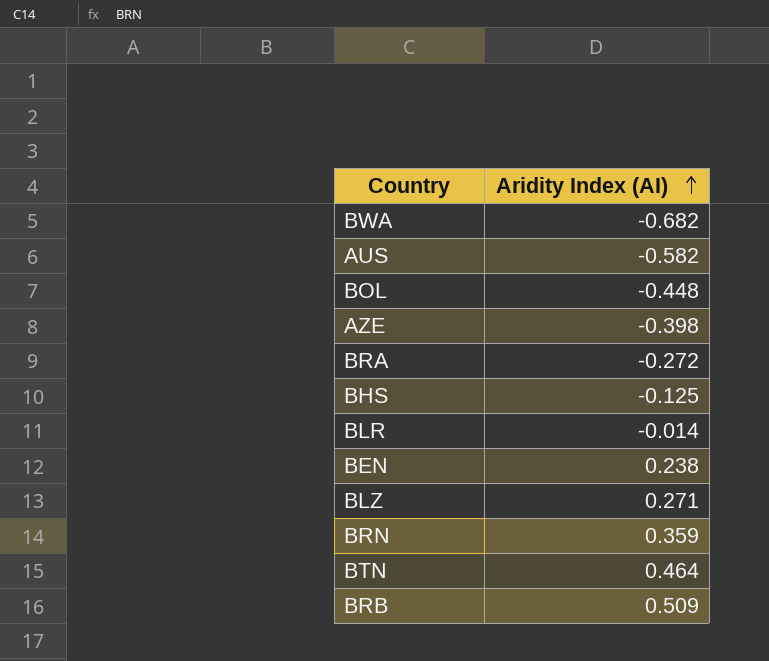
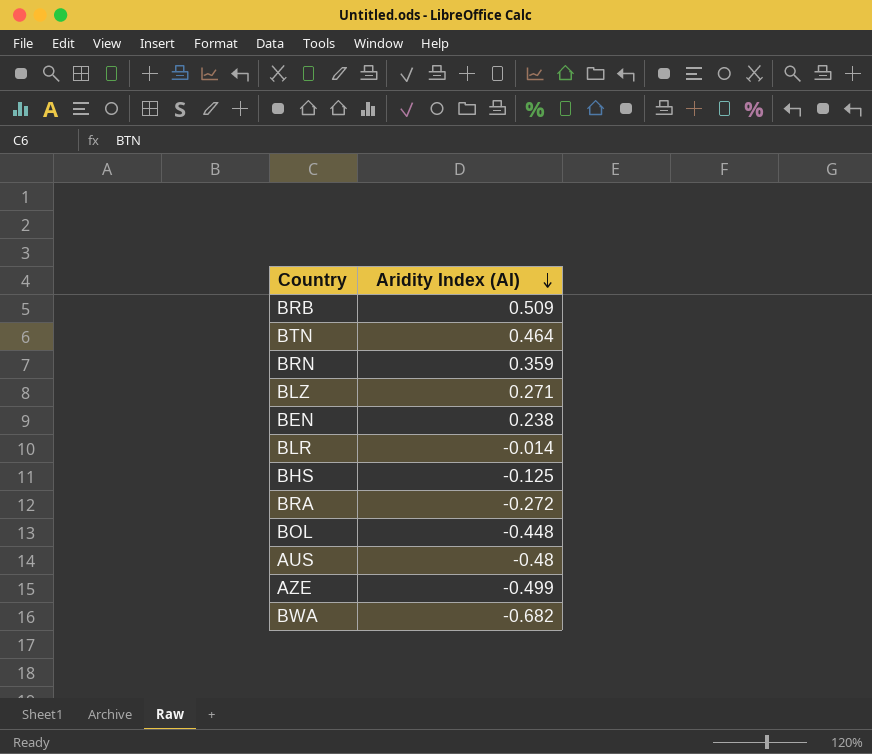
row order: Aridity Index (AI) ascending -> Aridity Index (AI) descending
AUS | Aridity Index (AI): -0.582 -> -0.48
AZE | Aridity Index (AI): -0.398 -> -0.499

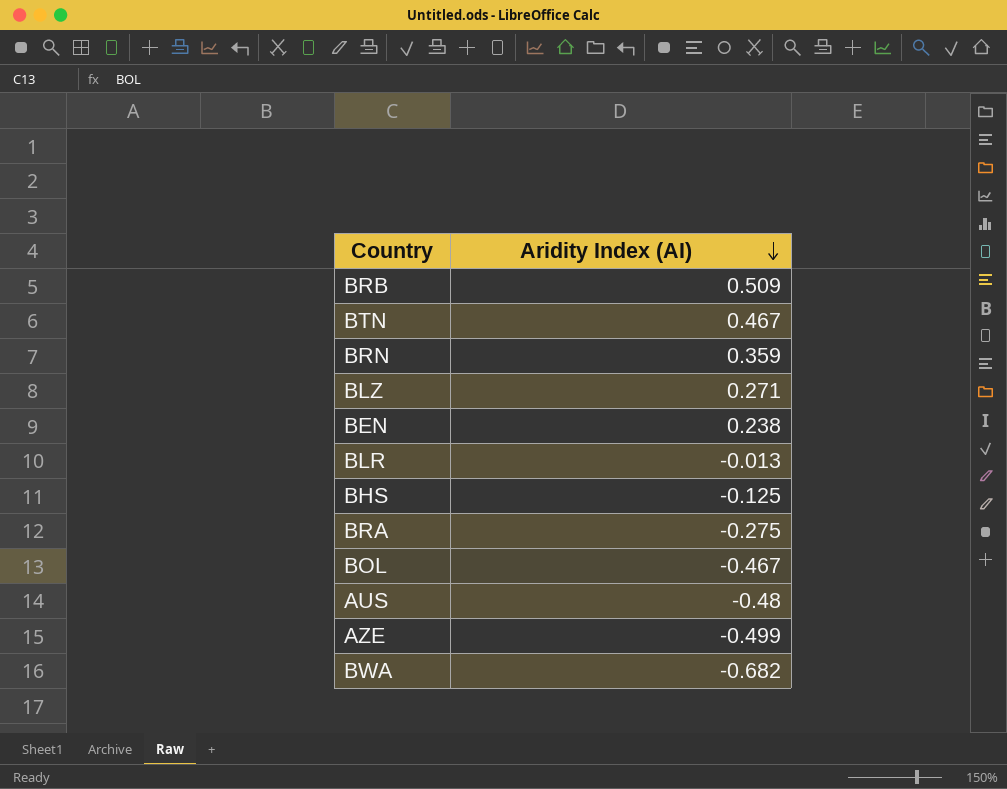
BTN | Aridity Index (AI): 0.464 -> 0.467
BLR | Aridity Index (AI): -0.014 -> -0.013
BRA | Aridity Index (AI): -0.272 -> -0.275
BOL | Aridity Index (AI): -0.448 -> -0.467

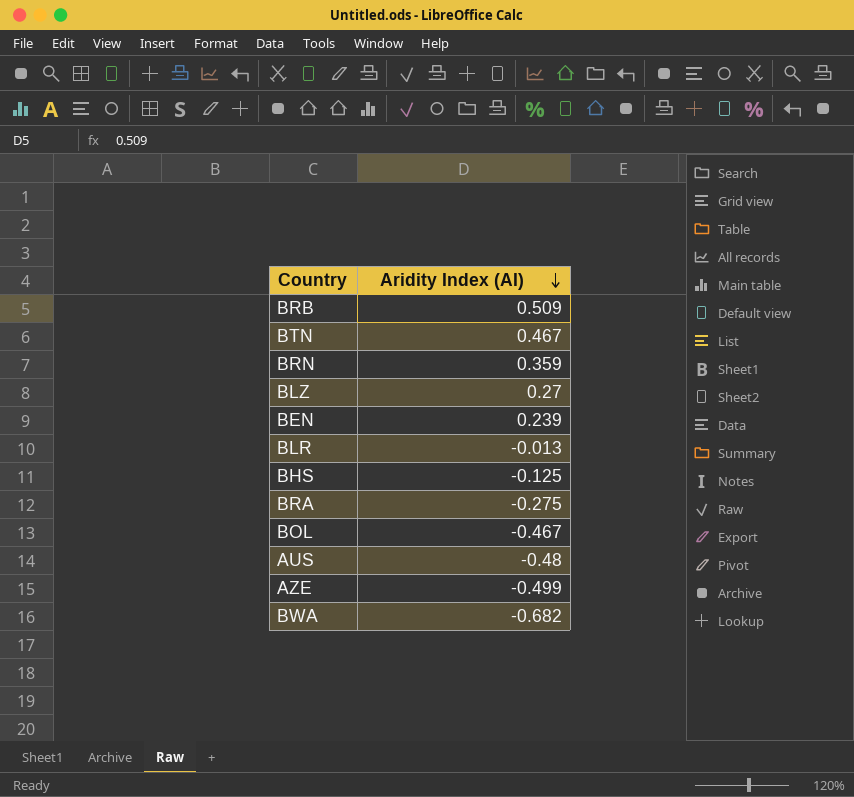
BLZ | Aridity Index (AI): 0.271 -> 0.27
BEN | Aridity Index (AI): 0.238 -> 0.239

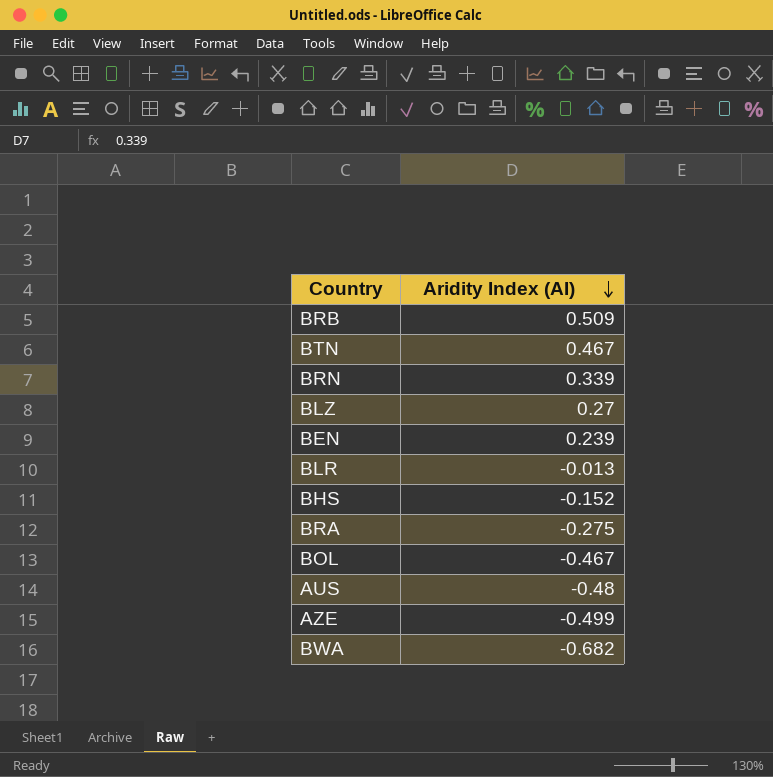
BRN | Aridity Index (AI): 0.359 -> 0.339
BHS | Aridity Index (AI): -0.125 -> -0.152

